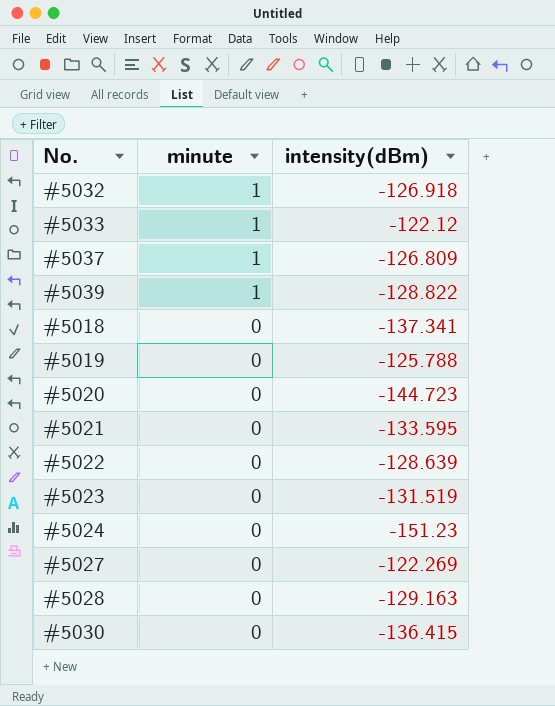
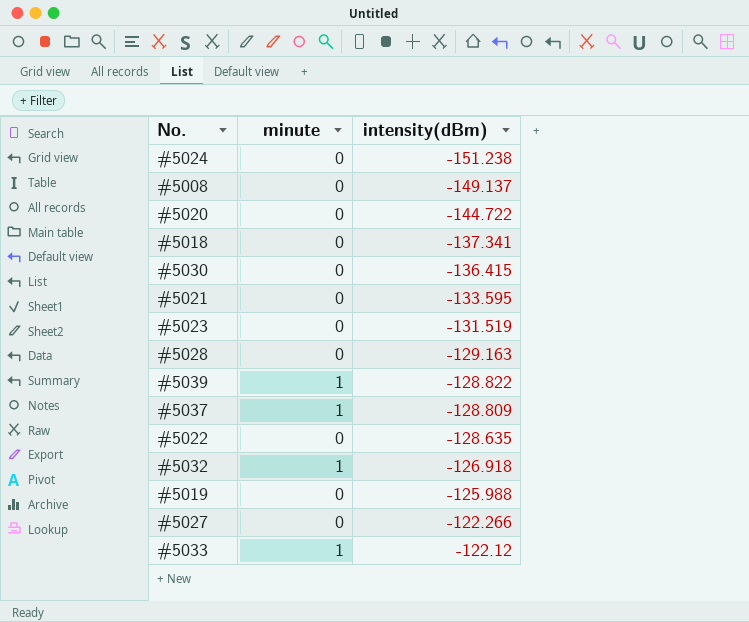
row order: minute descending -> intensity(dBm) ascending
#5024 | intensity(dBm): -151.23 -> -151.238
row #5008: none -> 0 | -149.137
#5020 | intensity(dBm): -144.723 -> -144.722
#5037 | intensity(dBm): -126.809 -> -128.809
#5022 | intensity(dBm): -128.639 -> -128.635
#5019 | intensity(dBm): -125.788 -> -125.988
#5027 | intensity(dBm): -122.269 -> -122.266

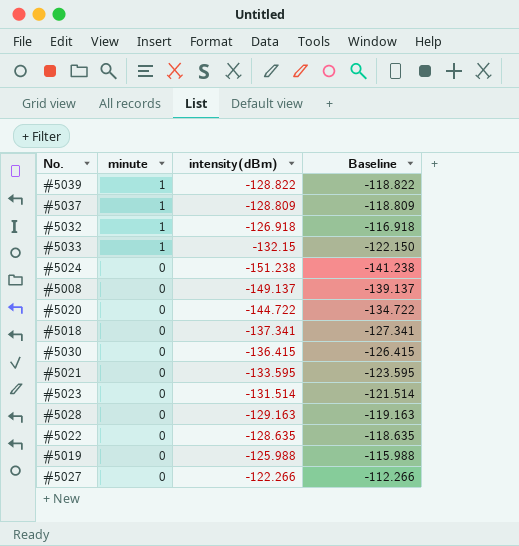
row order: intensity(dBm) ascending -> minute descending
column Baseline | formula: none -> [intensity(dBm)] + 10
#5033 | intensity(dBm): -122.12 -> -132.15
#5023 | intensity(dBm): -131.519 -> -131.514

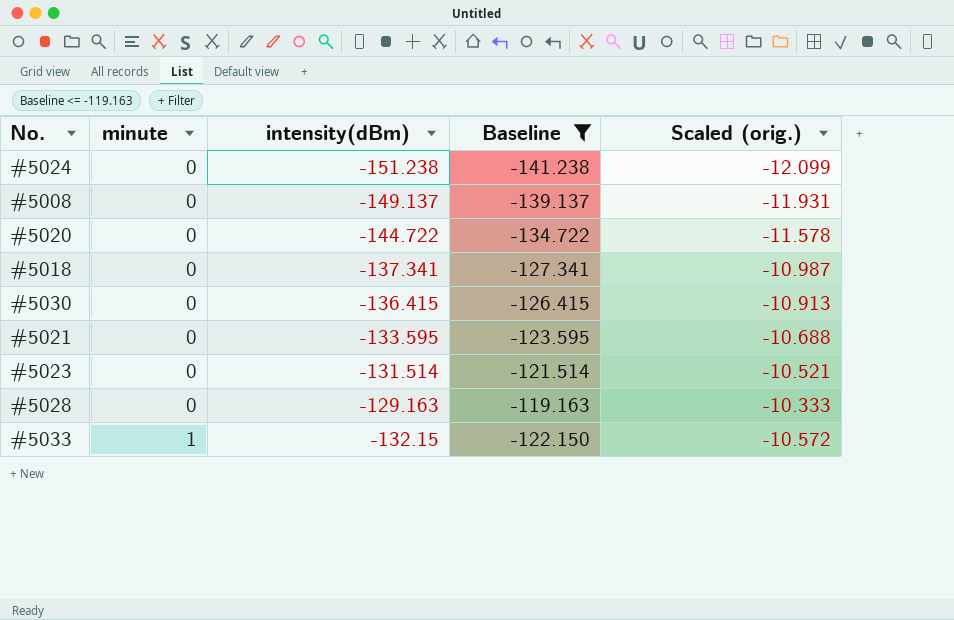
filter: none -> Baseline <= -119.163
row order: minute descending -> minute ascending
column Scaled (orig.) | formula: none -> [intensity(dBm)] * 0.08

